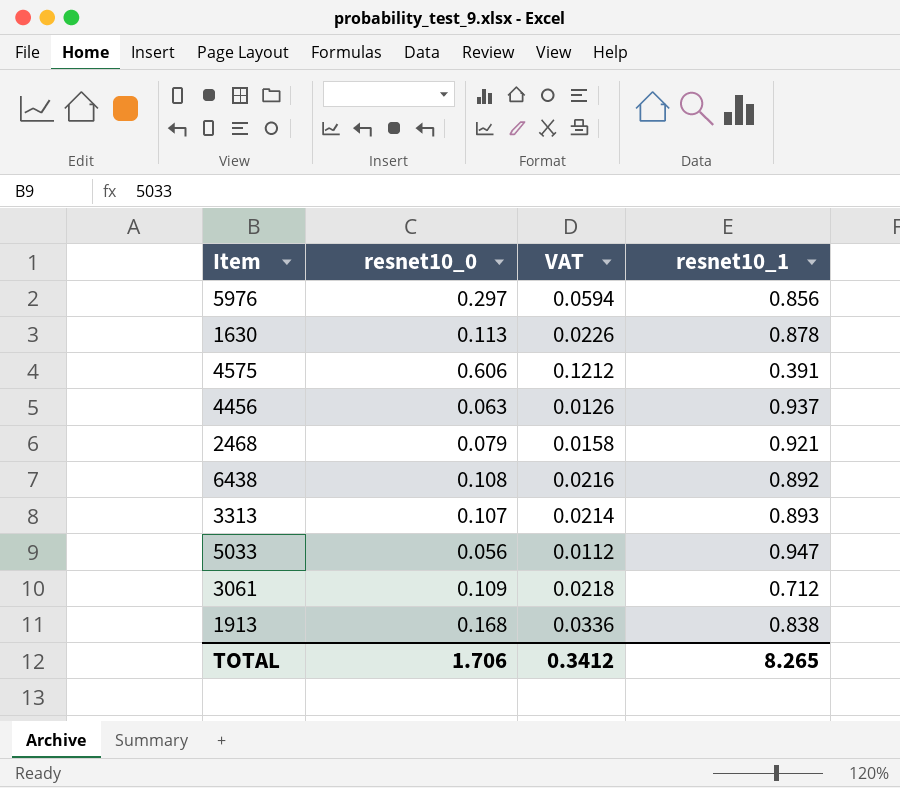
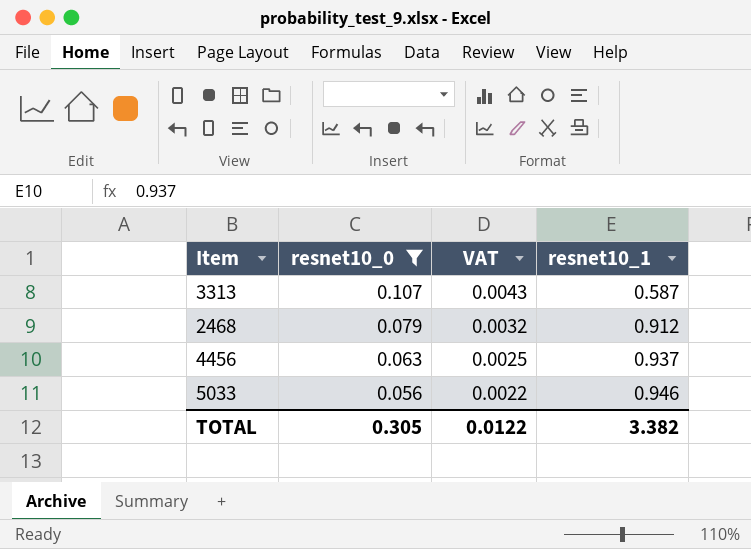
filter: none -> resnet10_0 <= 0.107
row order: none -> resnet10_0 descending
column VAT | formula: [resnet10_0] * 0.2 -> [resnet10_0] * 0.04
3313 | resnet10_1: 0.893 -> 0.587
2468 | resnet10_1: 0.921 -> 0.912
5033 | resnet10_1: 0.947 -> 0.946
TOTAL | resnet10_0: 1.706 -> 0.305
TOTAL | VAT: 0.3412 -> 0.0122
TOTAL | resnet10_1: 8.265 -> 3.382

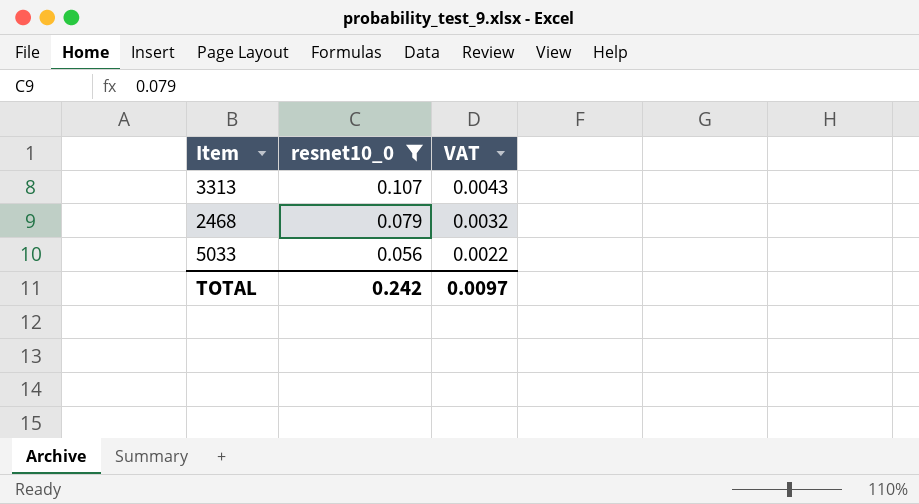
column resnet10_1 | position: 4 -> none
row 4456: 0.063 | 0.0025 | 0.937 -> none
TOTAL | resnet10_0: 0.305 -> 0.242
TOTAL | VAT: 0.0122 -> 0.0097

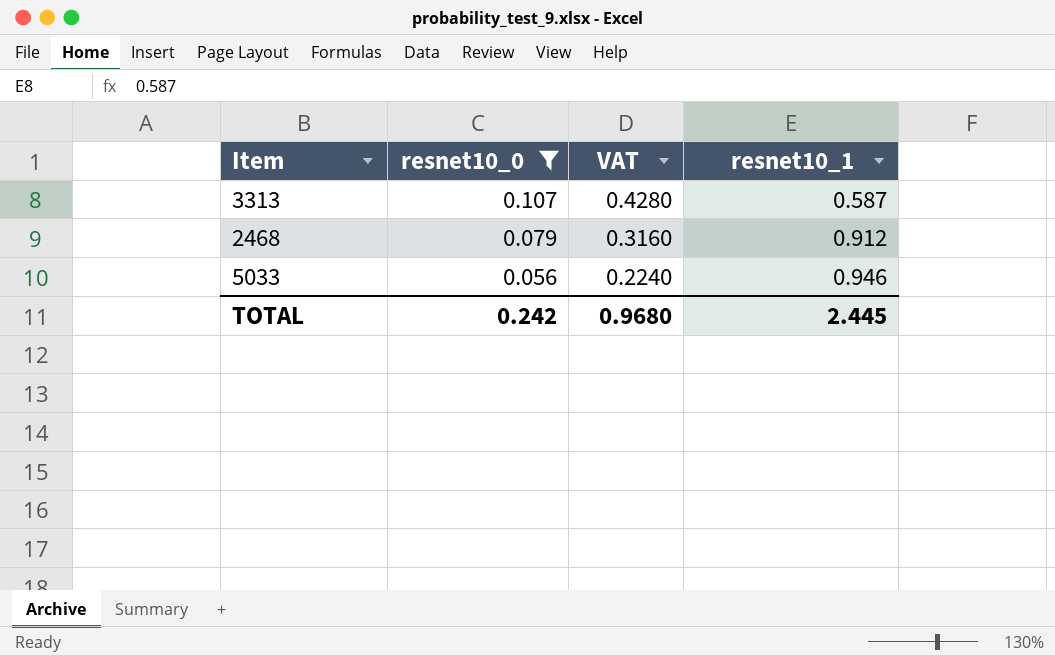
column VAT | formula: [resnet10_0] * 0.04 -> [resnet10_0] * 4
column resnet10_1 | position: none -> 4
TOTAL | VAT: 0.0097 -> 0.9680

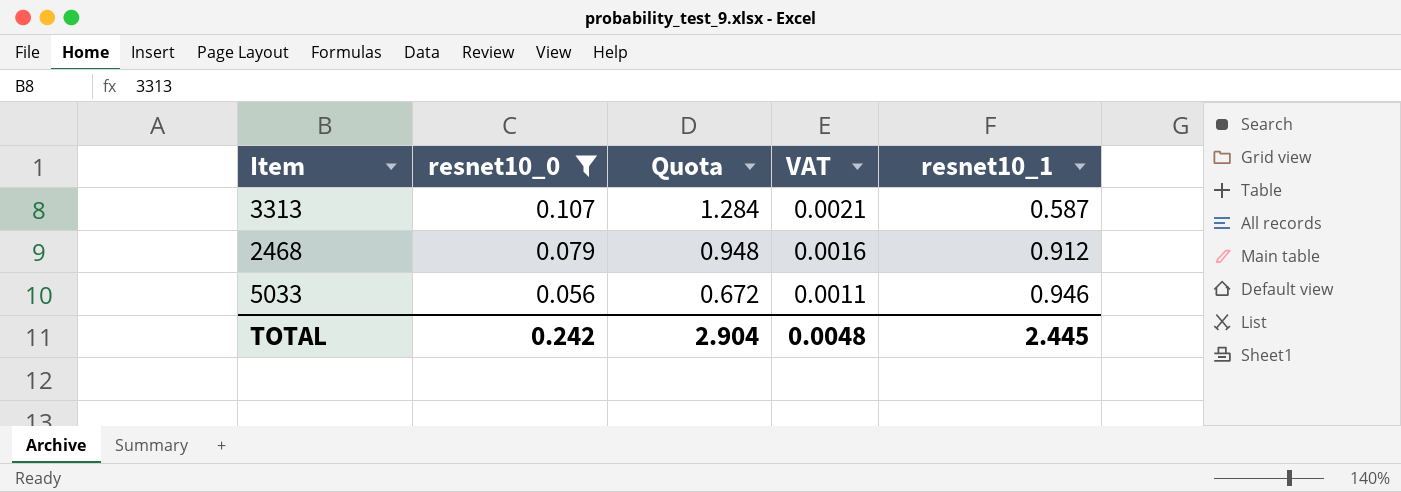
column Quota | formula: none -> [resnet10_0] * 12
column VAT | formula: [resnet10_0] * 4 -> [resnet10_0] * 0.02
TOTAL | VAT: 0.9680 -> 0.0048

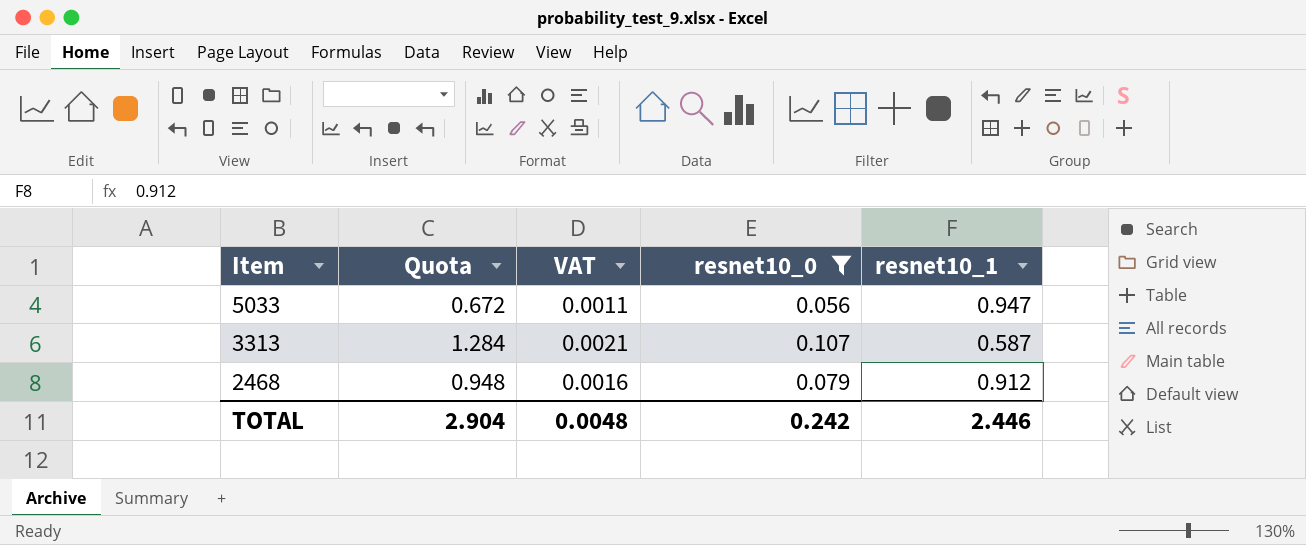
row order: resnet10_0 descending -> Item descending
column resnet10_0 | position: 2 -> 4
5033 | resnet10_1: 0.946 -> 0.947
TOTAL | resnet10_1: 2.445 -> 2.446

